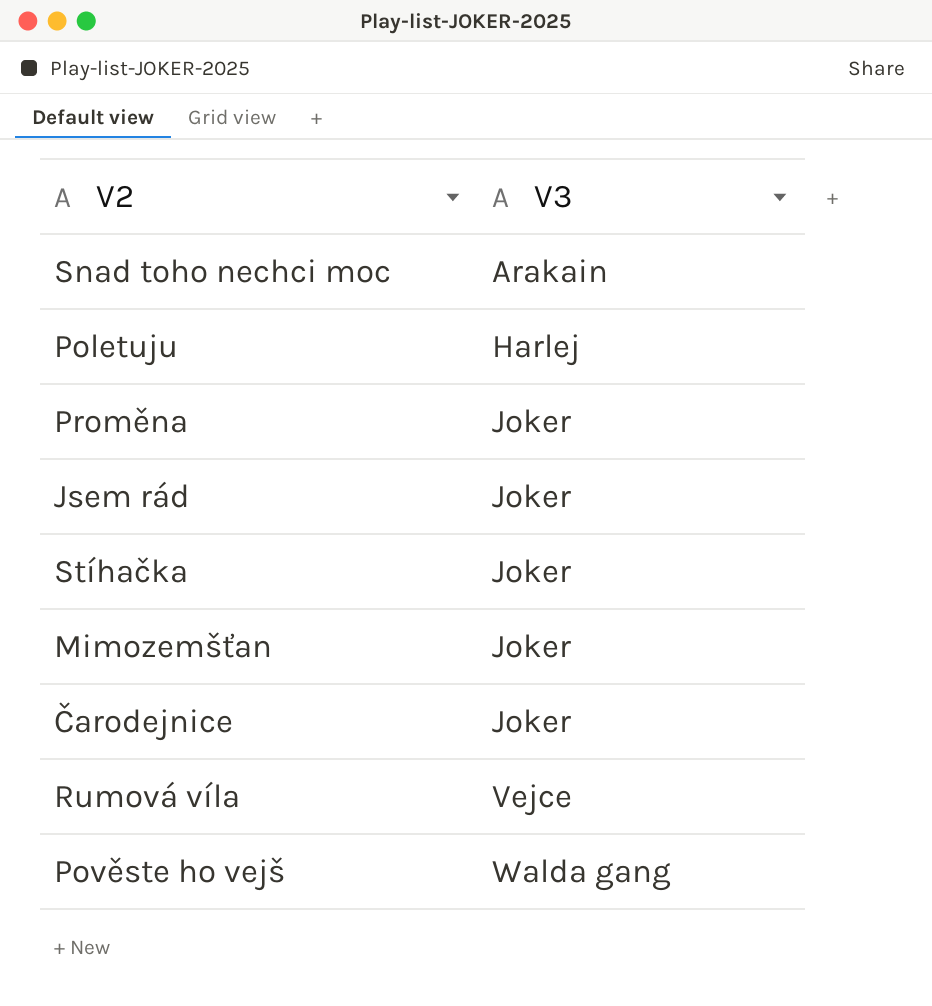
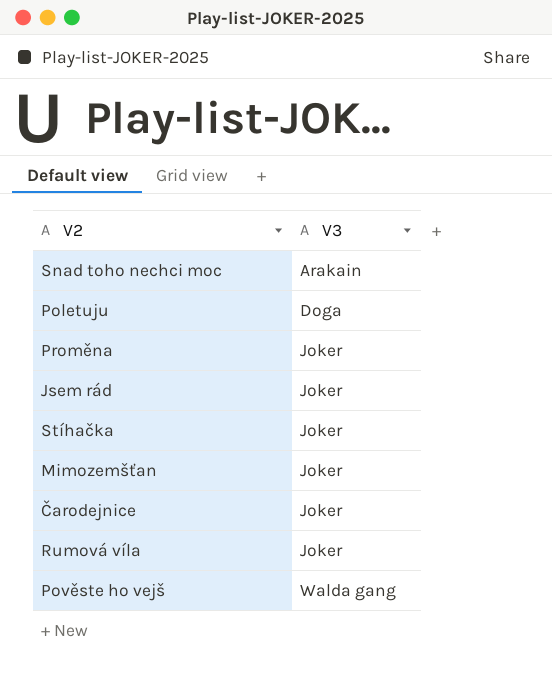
Poletuju | V3: Harlej -> Doga
Rumová víla | V3: Vejce -> Joker

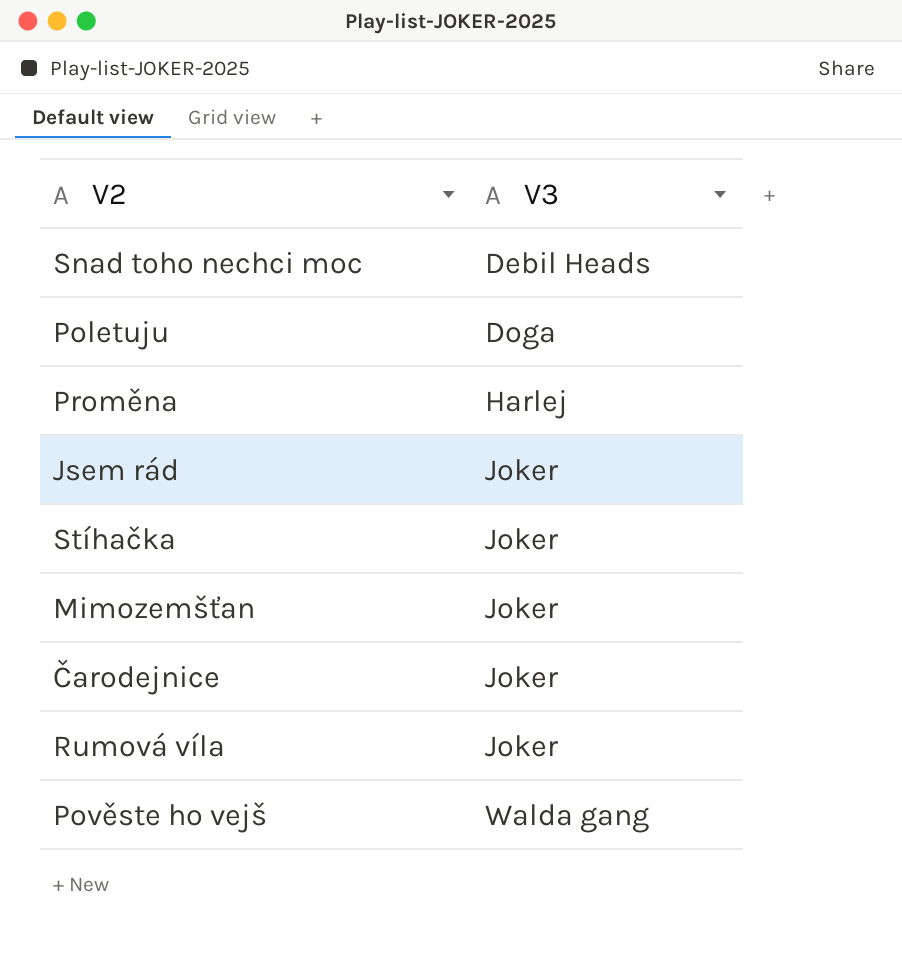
Snad toho nechci moc | V3: Arakain -> Debil Heads
Proměna | V3: Joker -> Harlej

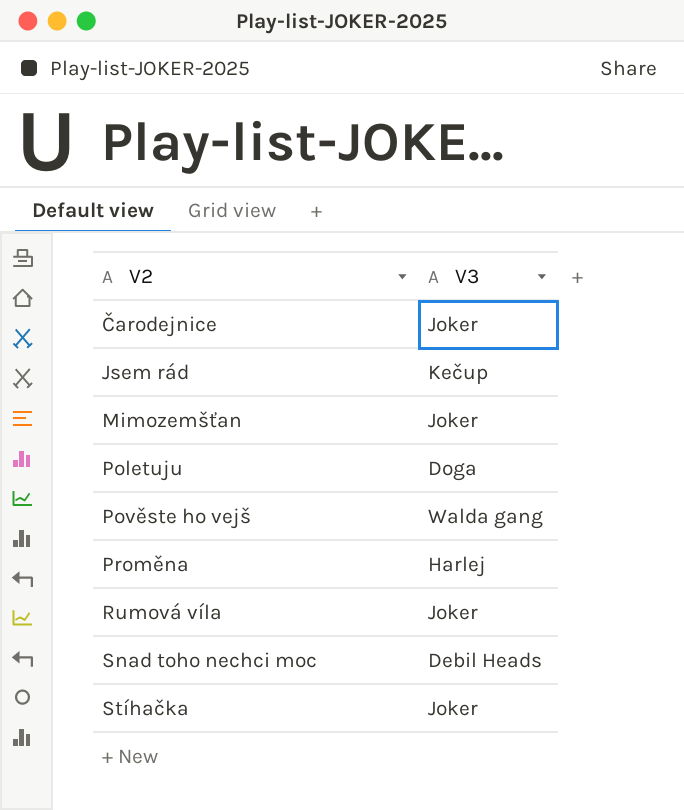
row order: V3 ascending -> V2 ascending
Jsem rád | V3: Joker -> Kečup

